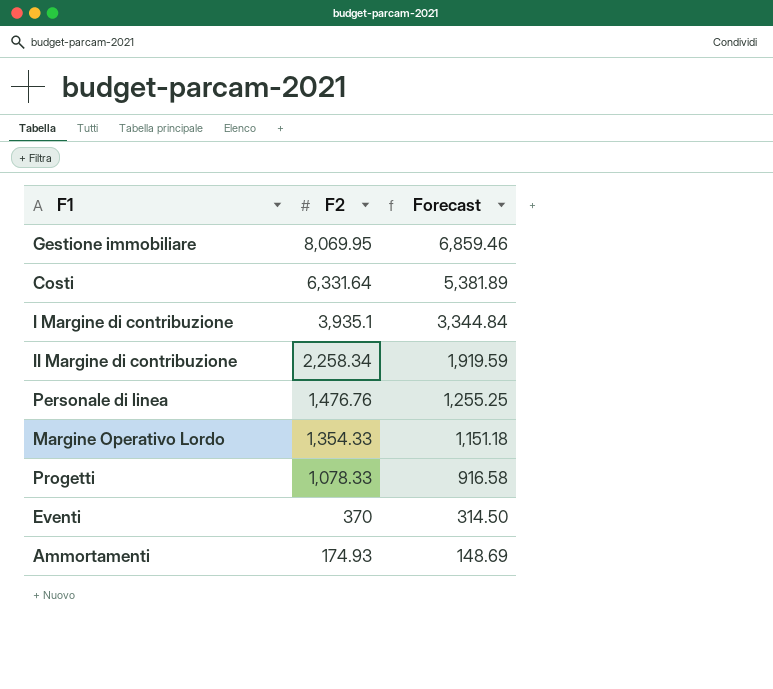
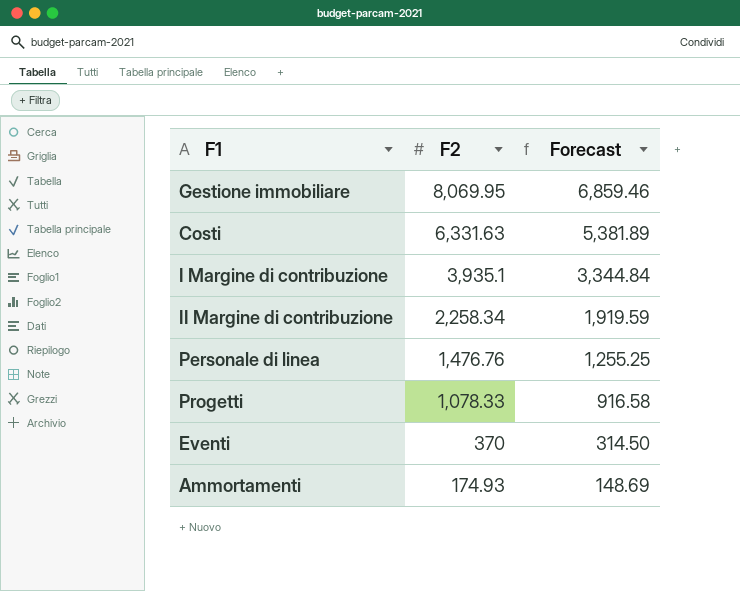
row Margine Operativo Lordo: 1,354.33 | 1,151.18 -> none
Costi | F2: 6,331.64 -> 6,331.63

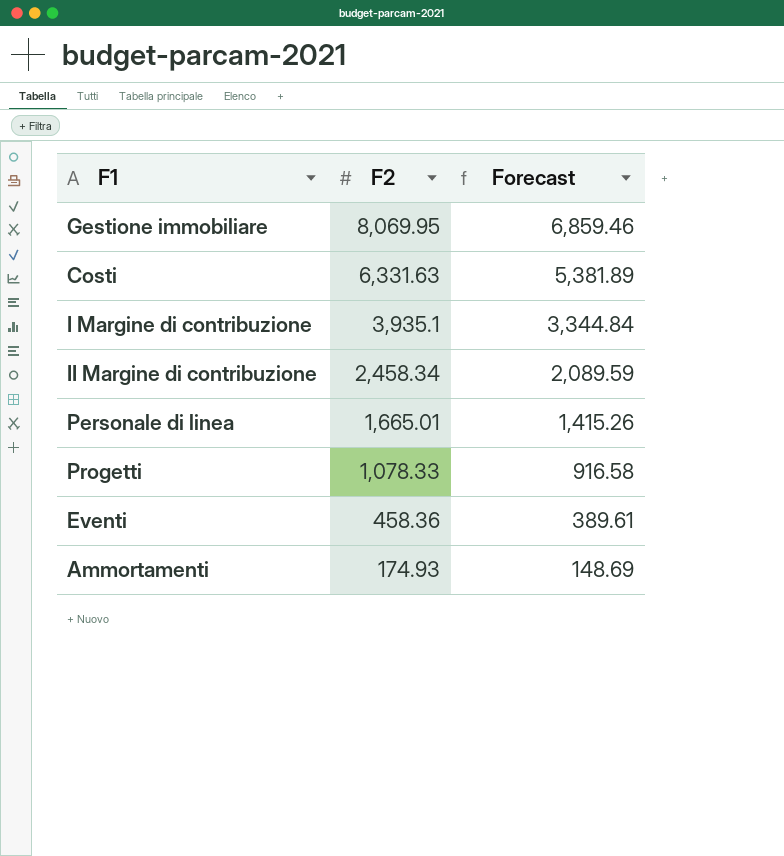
II Margine di contribuzione | F2: 2,258.34 -> 2,458.34
II Margine di contribuzione | Forecast: 1,919.59 -> 2,089.59
Personale di linea | F2: 1,476.76 -> 1,665.01
Personale di linea | Forecast: 1,255.25 -> 1,415.26
Eventi | F2: 370 -> 458.36
Eventi | Forecast: 314.50 -> 389.61

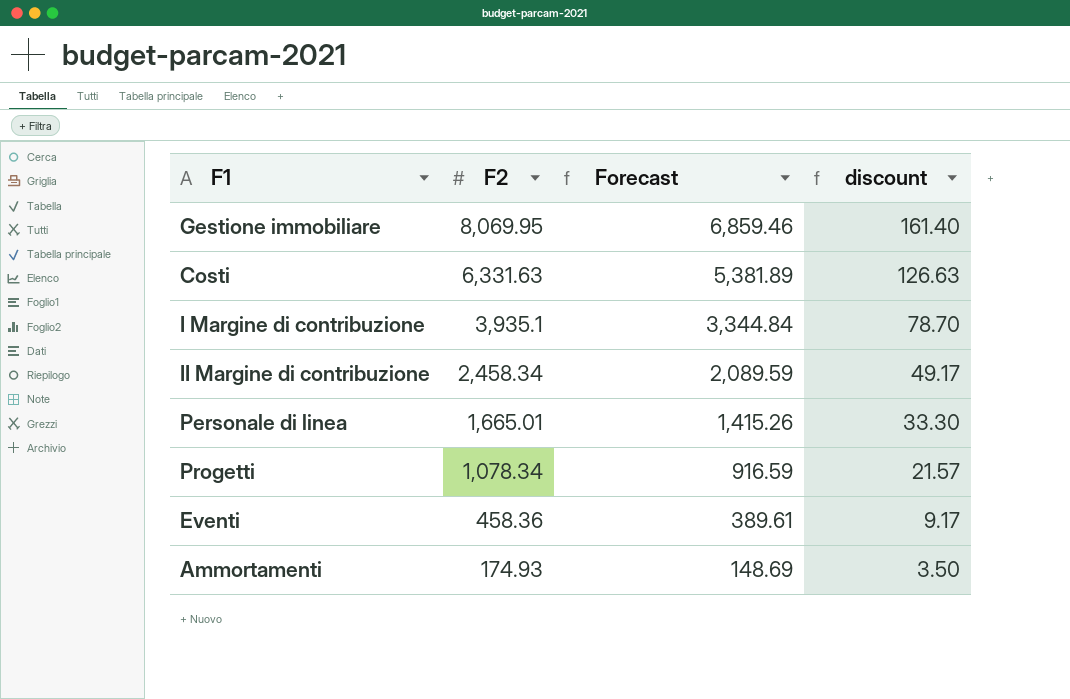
column discount | formula: none -> [F2] * 0.02
Progetti | F2: 1,078.33 -> 1,078.34
Progetti | Forecast: 916.58 -> 916.59

